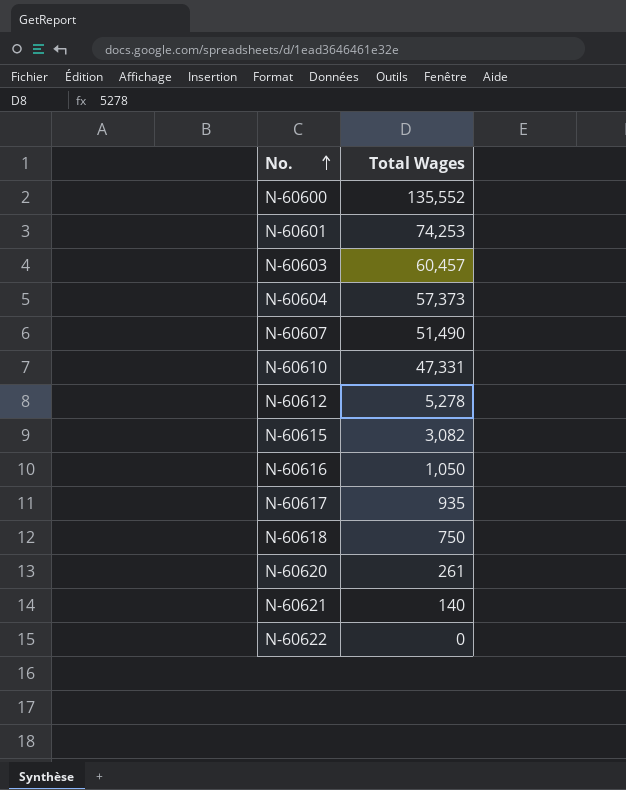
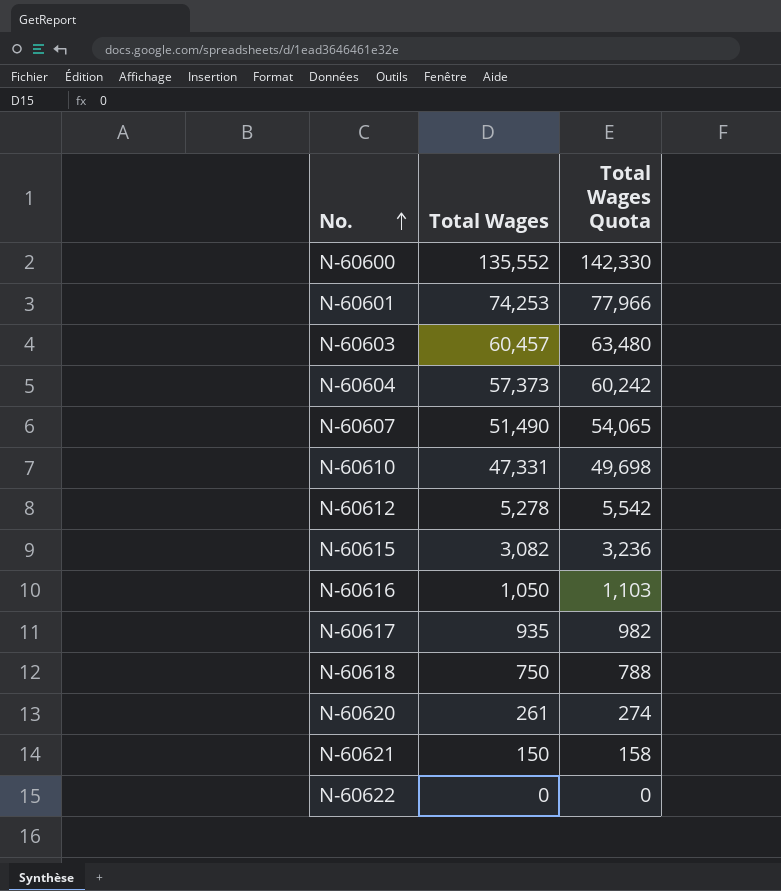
column Total Wages Quota | formula: none -> [Total Wages] * 1.05
N-60621 | Total Wages: 140 -> 150

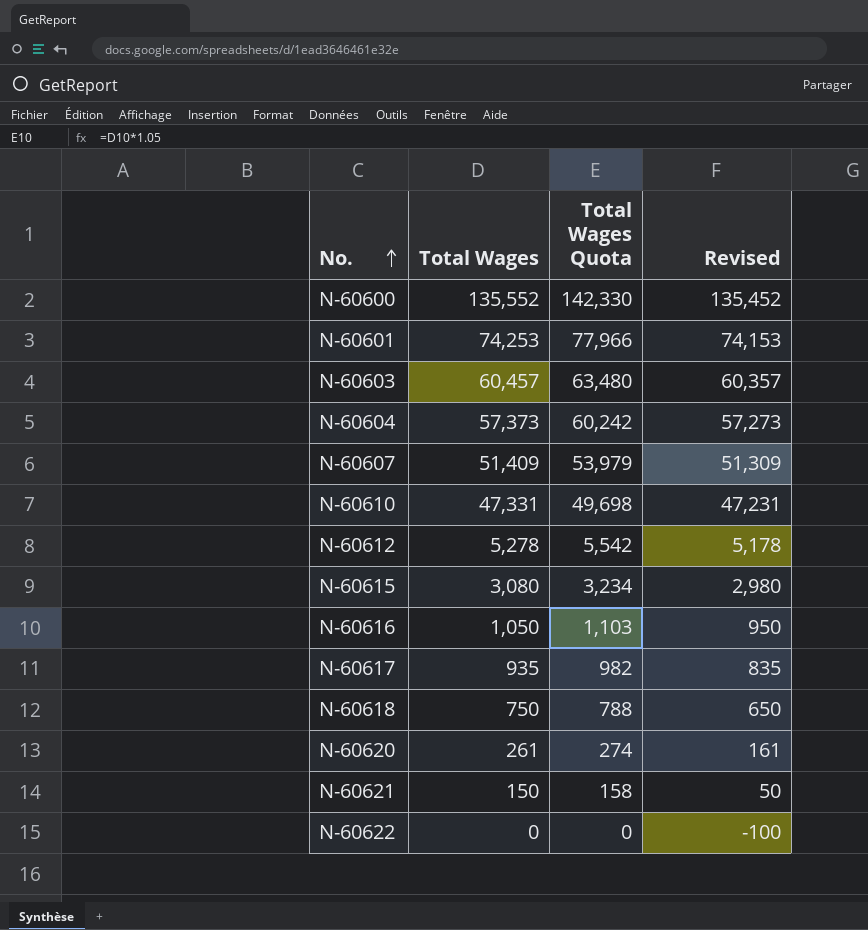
column Revised | formula: none -> [Total Wages] - 100
N-60607 | Total Wages: 51,490 -> 51,409
N-60607 | Total Wages Quota: 54,065 -> 53,979
N-60615 | Total Wages: 3,082 -> 3,080
N-60615 | Total Wages Quota: 3,236 -> 3,234

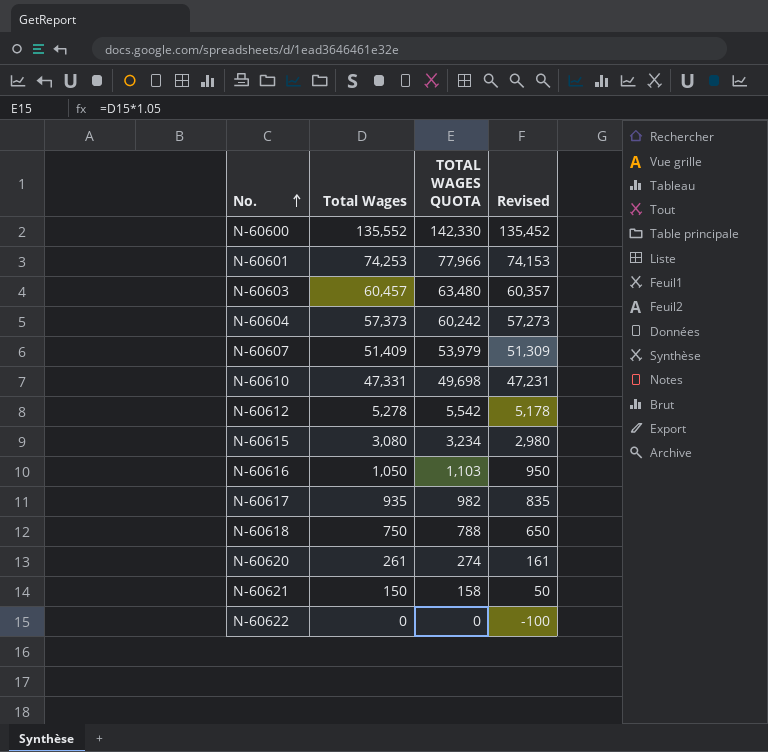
column name: Total Wages Quota -> TOTAL WAGES QUOTA

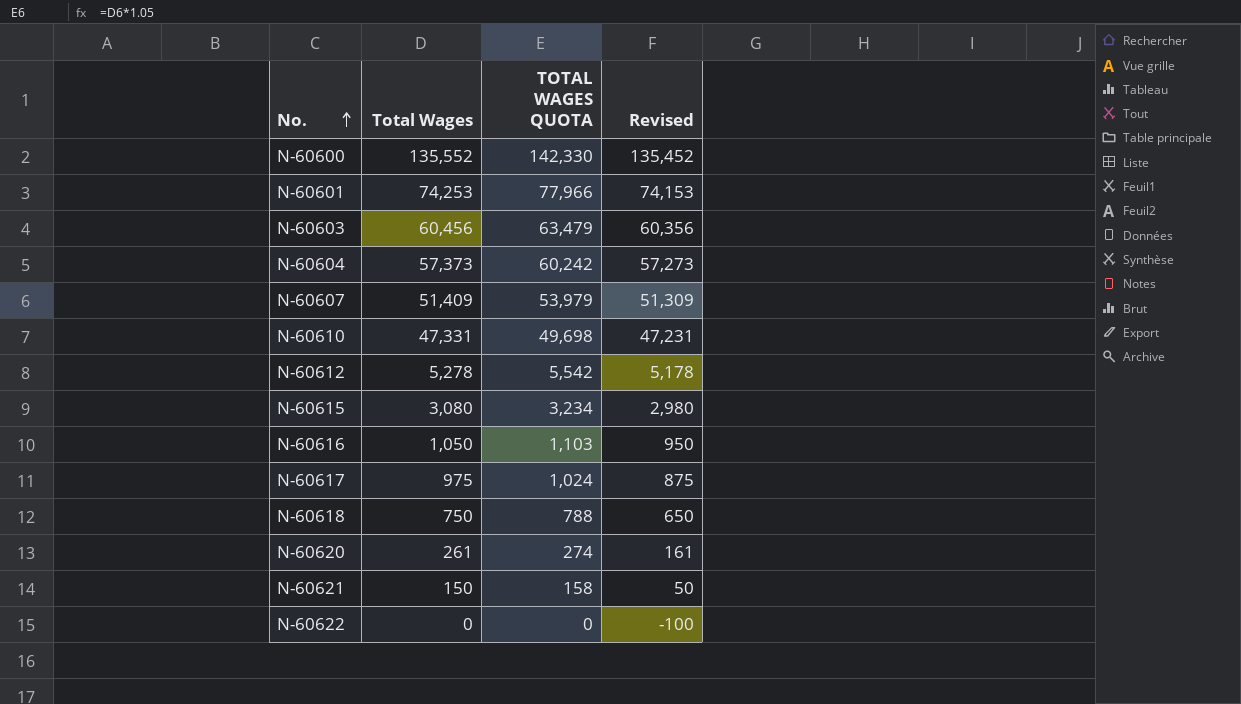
N-60603 | Total Wages: 60,457 -> 60,456
N-60603 | TOTAL WAGES QUOTA: 63,480 -> 63,479
N-60603 | Revised: 60,357 -> 60,356
N-60617 | Total Wages: 935 -> 975
N-60617 | TOTAL WAGES QUOTA: 982 -> 1,024
N-60617 | Revised: 835 -> 875

